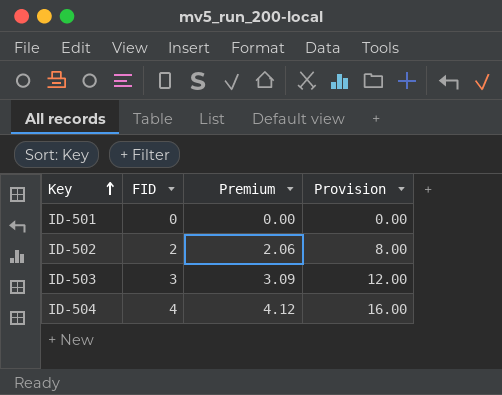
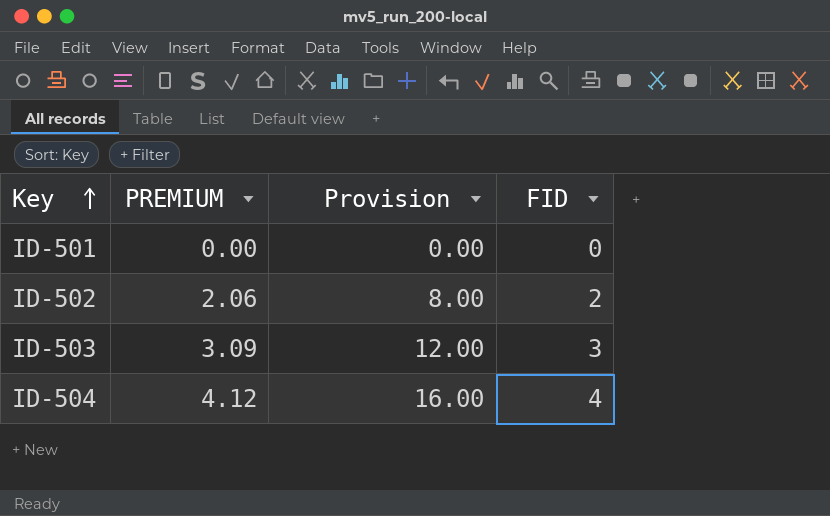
column name: Premium -> PREMIUM
column FID | position: 2 -> 4

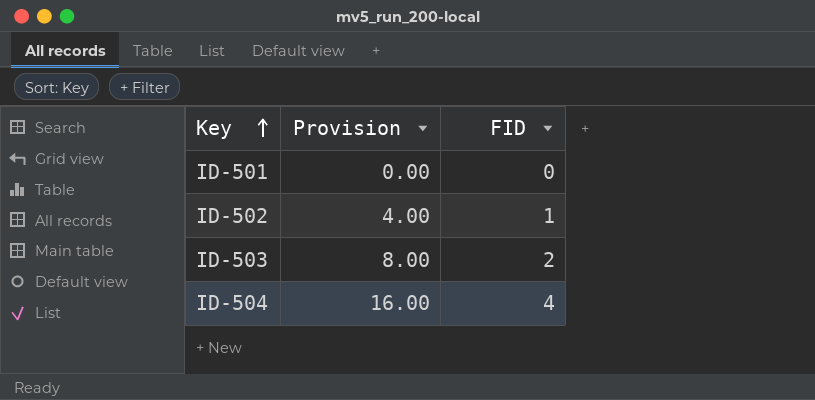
column PREMIUM | formula: [FID] * 1.03 -> none
ID-502 | Provision: 8.00 -> 4.00
ID-502 | FID: 2 -> 1
ID-503 | Provision: 12.00 -> 8.00
ID-503 | FID: 3 -> 2

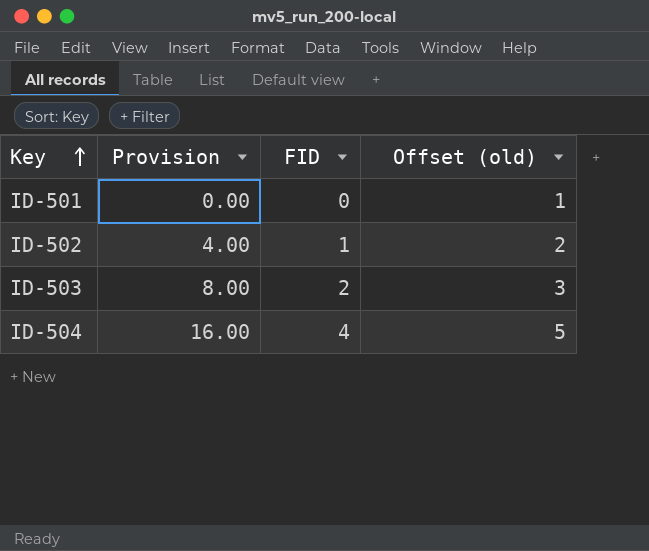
column Offset (old) | formula: none -> [FID] + 1

